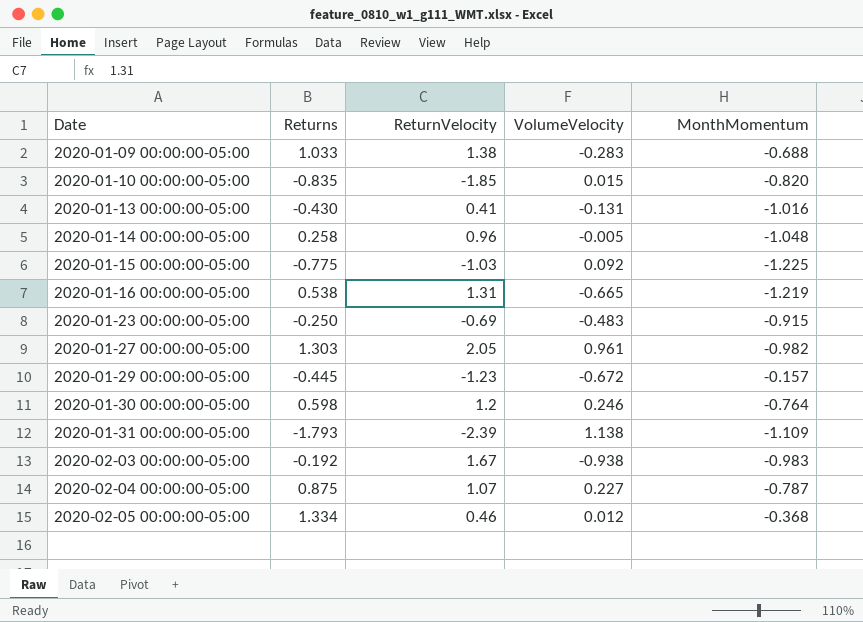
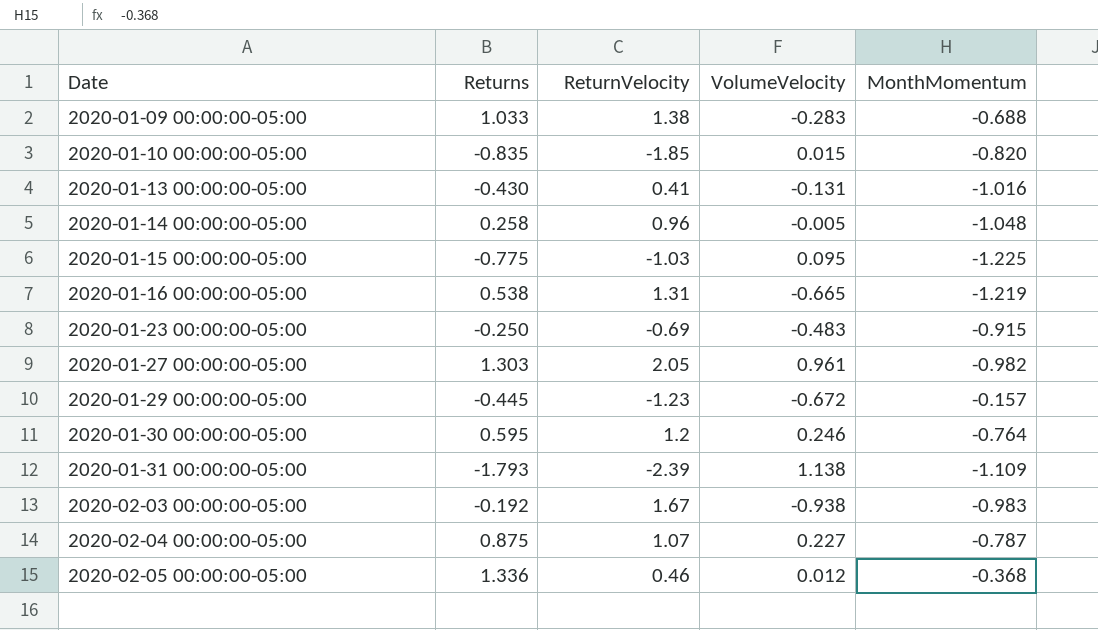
2020-01-15 00:00:00-05:00 | VolumeVelocity: 0.092 -> 0.095
2020-01-30 00:00:00-05:00 | Returns: 0.598 -> 0.595
2020-02-05 00:00:00-05:00 | Returns: 1.334 -> 1.336

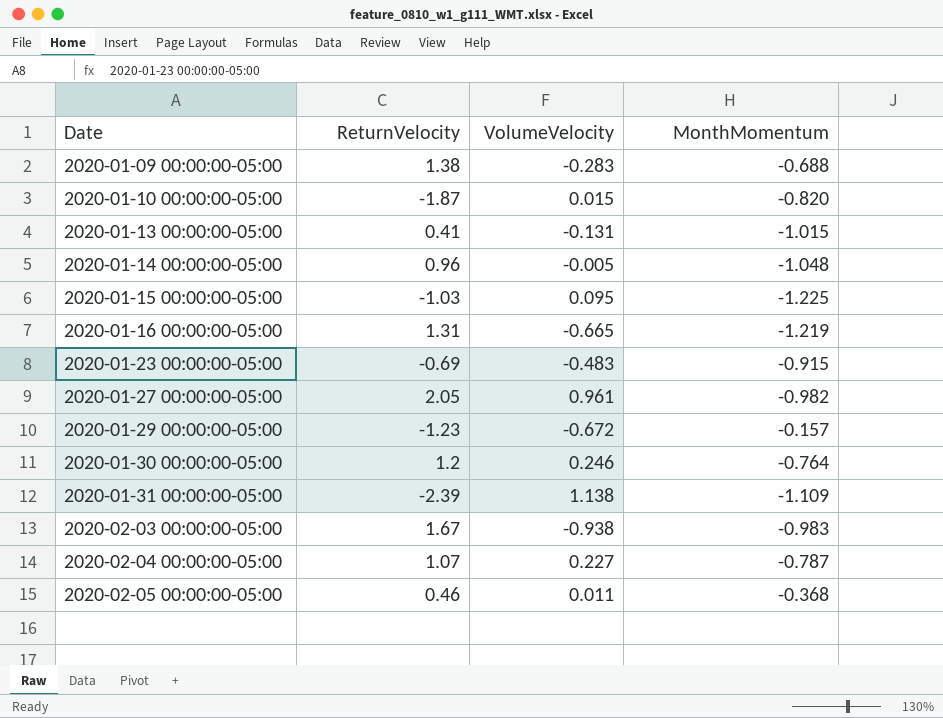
column Returns | position: 2 -> none
2020-01-10 00:00:00-05:00 | ReturnVelocity: -1.85 -> -1.87
2020-01-13 00:00:00-05:00 | MonthMomentum: -1.016 -> -1.015
2020-02-05 00:00:00-05:00 | VolumeVelocity: 0.012 -> 0.011

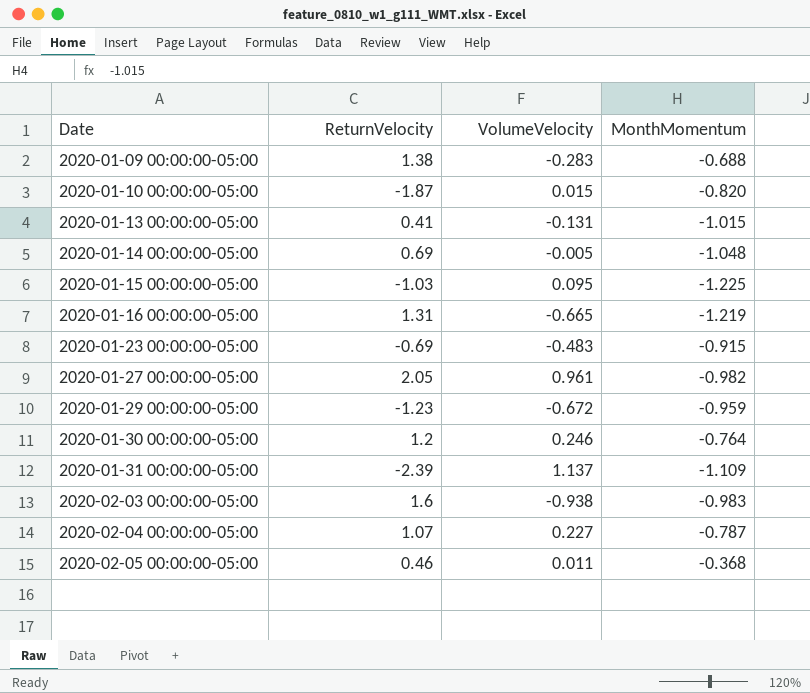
2020-01-14 00:00:00-05:00 | ReturnVelocity: 0.96 -> 0.69
2020-01-29 00:00:00-05:00 | MonthMomentum: -0.157 -> -0.959
2020-01-31 00:00:00-05:00 | VolumeVelocity: 1.138 -> 1.137
2020-02-03 00:00:00-05:00 | ReturnVelocity: 1.67 -> 1.6

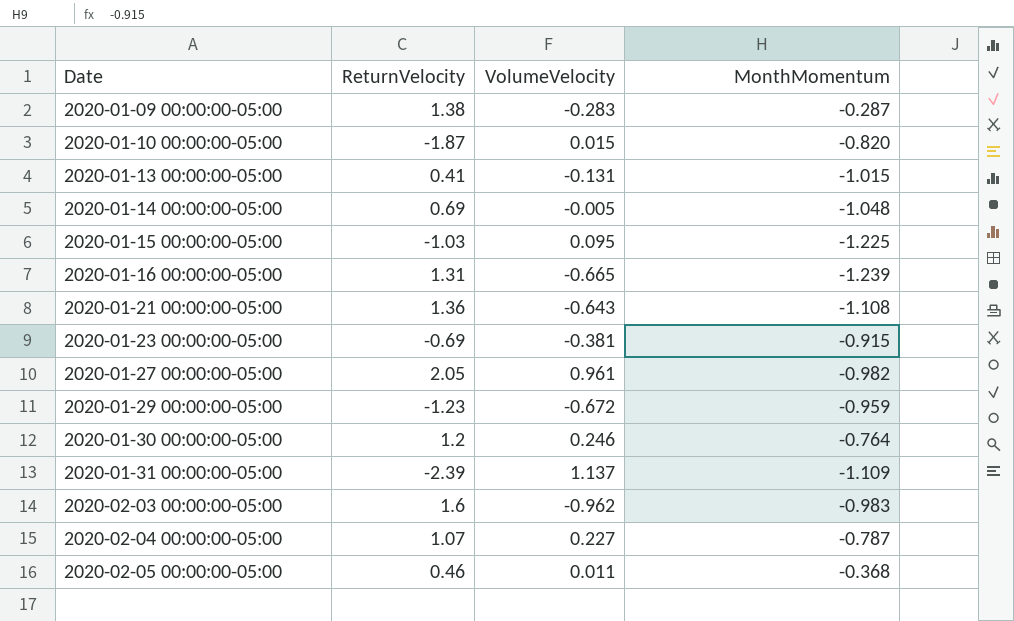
2020-01-09 00:00:00-05:00 | MonthMomentum: -0.688 -> -0.287
2020-01-16 00:00:00-05:00 | MonthMomentum: -1.219 -> -1.239
row 2020-01-21 00:00:00-05:00: none -> 1.36 | -0.643 | -1.108
2020-01-23 00:00:00-05:00 | VolumeVelocity: -0.483 -> -0.381
2020-02-03 00:00:00-05:00 | VolumeVelocity: -0.938 -> -0.962

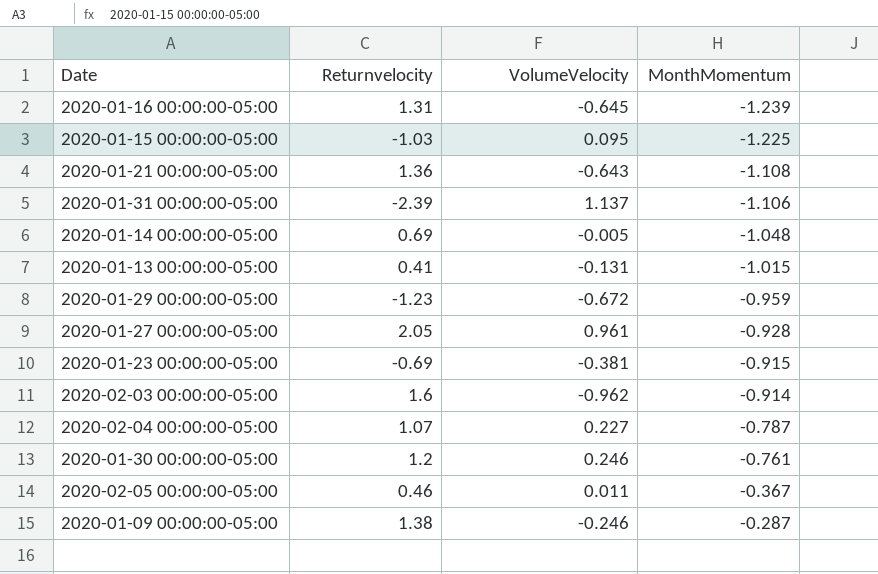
row order: Date ascending -> MonthMomentum ascending
column name: ReturnVelocity -> Returnvelocity
row 2020-01-10 00:00:00-05:00: -1.87 | 0.015 | -0.820 -> none
2020-01-16 00:00:00-05:00 | VolumeVelocity: -0.665 -> -0.645
2020-01-31 00:00:00-05:00 | MonthMomentum: -1.109 -> -1.106
2020-01-27 00:00:00-05:00 | MonthMomentum: -0.982 -> -0.928
2020-02-03 00:00:00-05:00 | MonthMomentum: -0.983 -> -0.914
2020-01-30 00:00:00-05:00 | MonthMomentum: -0.764 -> -0.761
2020-02-05 00:00:00-05:00 | MonthMomentum: -0.368 -> -0.367
2020-01-09 00:00:00-05:00 | VolumeVelocity: -0.283 -> -0.246

